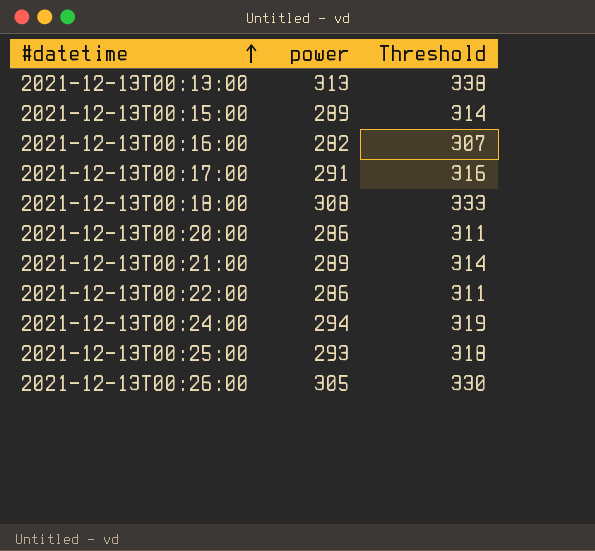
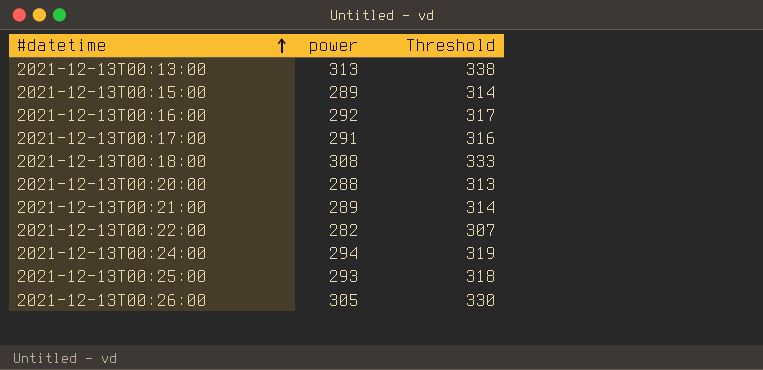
2021-12-13T00:16:00 | power: 282 -> 292
2021-12-13T00:16:00 | Threshold: 307 -> 317
2021-12-13T00:20:00 | power: 286 -> 288
2021-12-13T00:20:00 | Threshold: 311 -> 313
2021-12-13T00:22:00 | power: 286 -> 282
2021-12-13T00:22:00 | Threshold: 311 -> 307

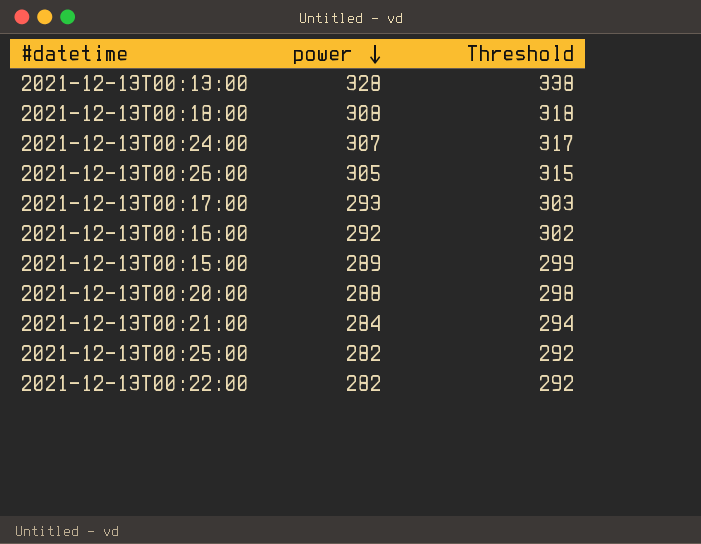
row order: #datetime ascending -> power descending
column Threshold | formula: [power] + 25 -> [power] + 10
2021-12-13T00:13:00 | power: 313 -> 328
2021-12-13T00:24:00 | power: 294 -> 307
2021-12-13T00:17:00 | power: 291 -> 293
2021-12-13T00:21:00 | power: 289 -> 284
2021-12-13T00:25:00 | power: 293 -> 282

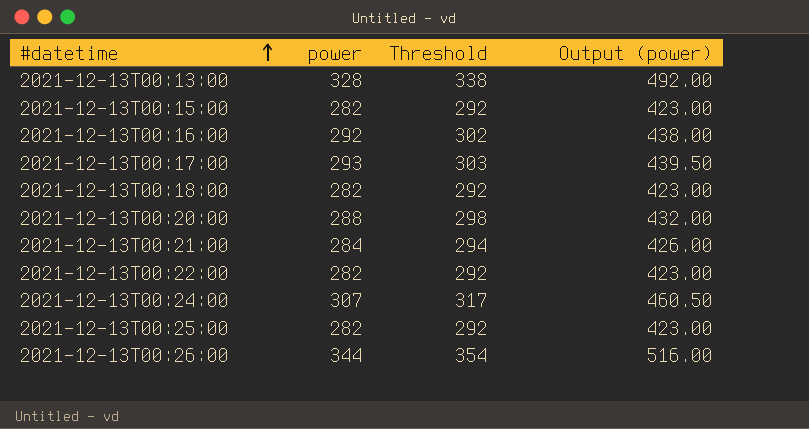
row order: power descending -> #datetime ascending
column Output (power) | formula: none -> [power] * 1.5
2021-12-13T00:15:00 | power: 289 -> 282
2021-12-13T00:15:00 | Threshold: 299 -> 292
2021-12-13T00:18:00 | power: 308 -> 282
2021-12-13T00:18:00 | Threshold: 318 -> 292
2021-12-13T00:26:00 | power: 305 -> 344
2021-12-13T00:26:00 | Threshold: 315 -> 354

